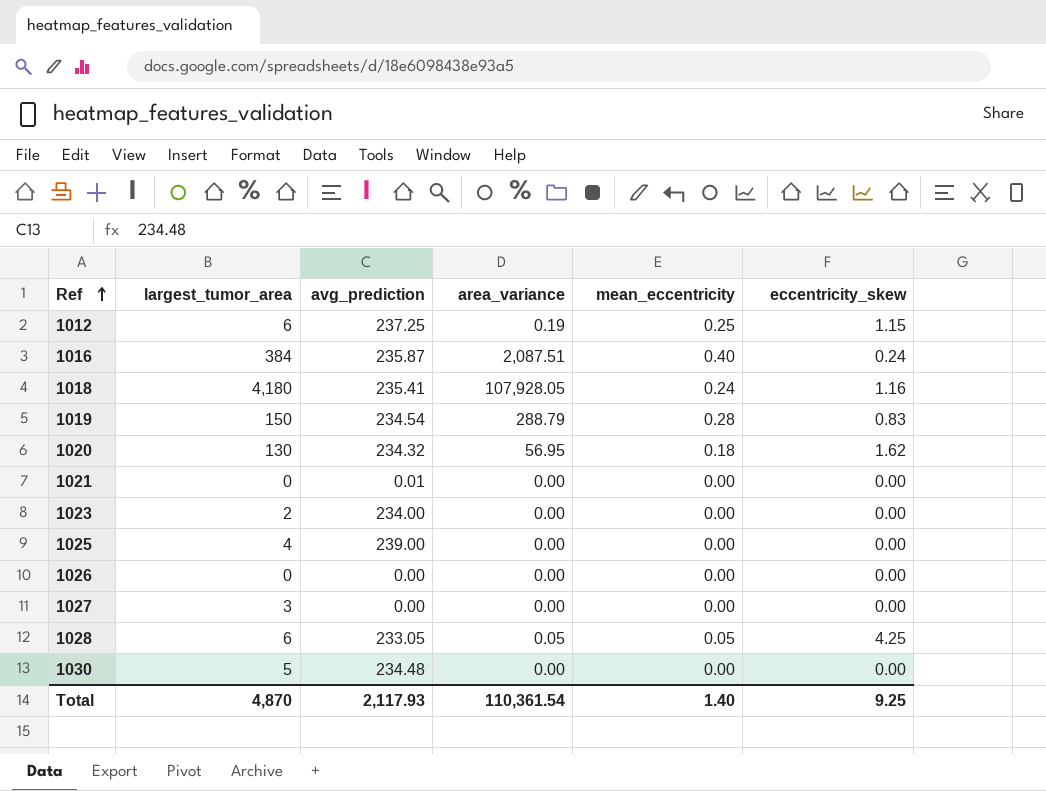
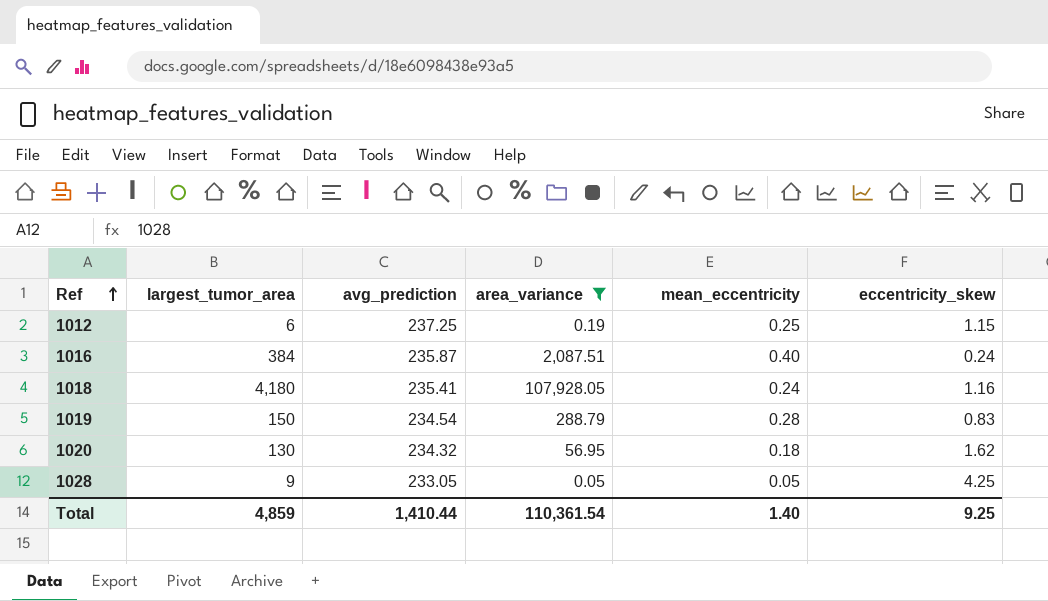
filter: none -> area_variance != 0.00
1028 | largest_tumor_area: 6 -> 9
Total | largest_tumor_area: 4,870 -> 4,859
Total | avg_prediction: 2,117.93 -> 1,410.44

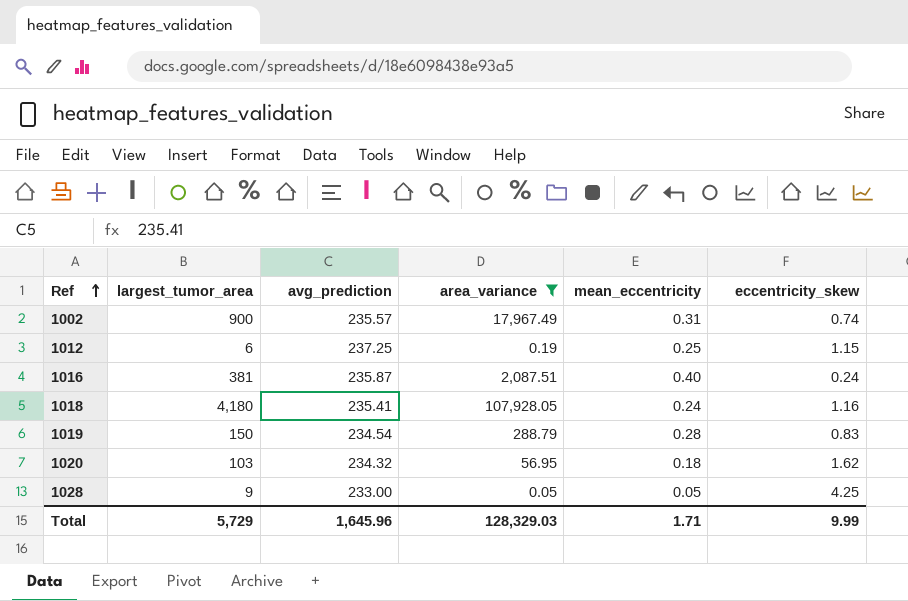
row 1002: none -> 900 | 235.57 | 17,967.49 | 0.31 | 0.74
1016 | largest_tumor_area: 384 -> 381
1020 | largest_tumor_area: 130 -> 103
1028 | avg_prediction: 233.05 -> 233.00
Total | largest_tumor_area: 4,859 -> 5,729
Total | avg_prediction: 1,410.44 -> 1,645.96
Total | area_variance: 110,361.54 -> 128,329.03
Total | mean_eccentricity: 1.40 -> 1.71
Total | eccentricity_skew: 9.25 -> 9.99

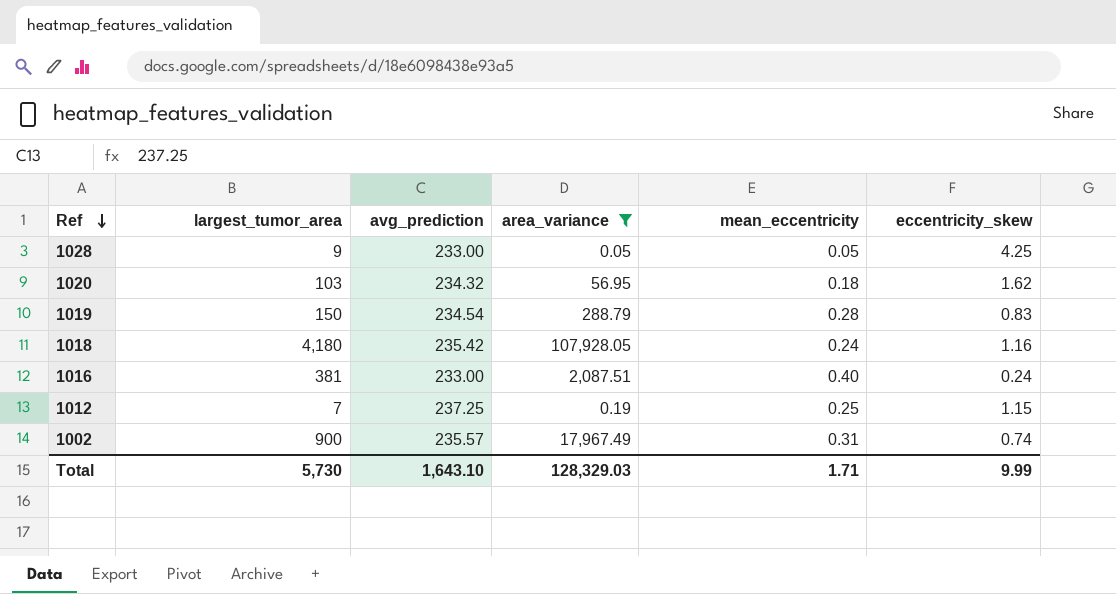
row order: Ref ascending -> Ref descending
1018 | avg_prediction: 235.41 -> 235.42
1016 | avg_prediction: 235.87 -> 233.00
1012 | largest_tumor_area: 6 -> 7
Total | largest_tumor_area: 5,729 -> 5,730
Total | avg_prediction: 1,645.96 -> 1,643.10

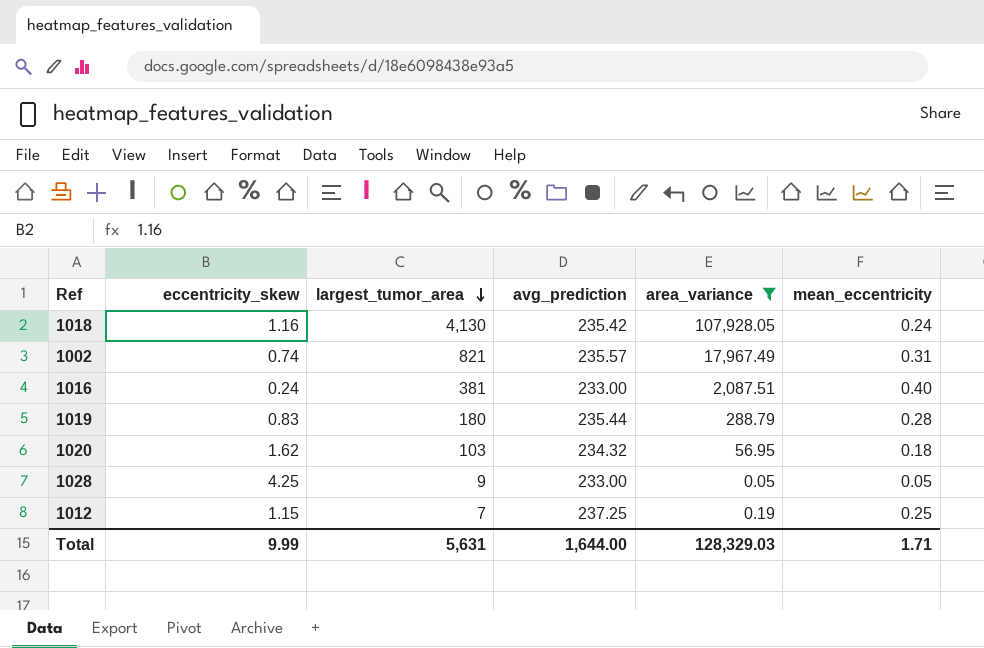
row order: Ref descending -> largest_tumor_area descending
column eccentricity_skew | position: 6 -> 2
1018 | largest_tumor_area: 4,180 -> 4,130
1002 | largest_tumor_area: 900 -> 821
1019 | largest_tumor_area: 150 -> 180
1019 | avg_prediction: 234.54 -> 235.44
Total | largest_tumor_area: 5,730 -> 5,631
Total | avg_prediction: 1,643.10 -> 1,644.00

